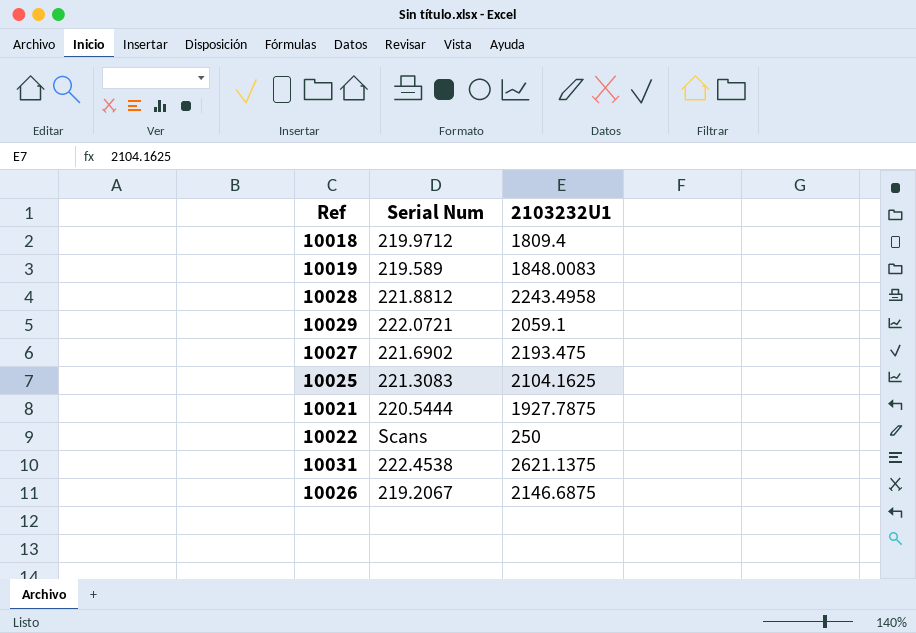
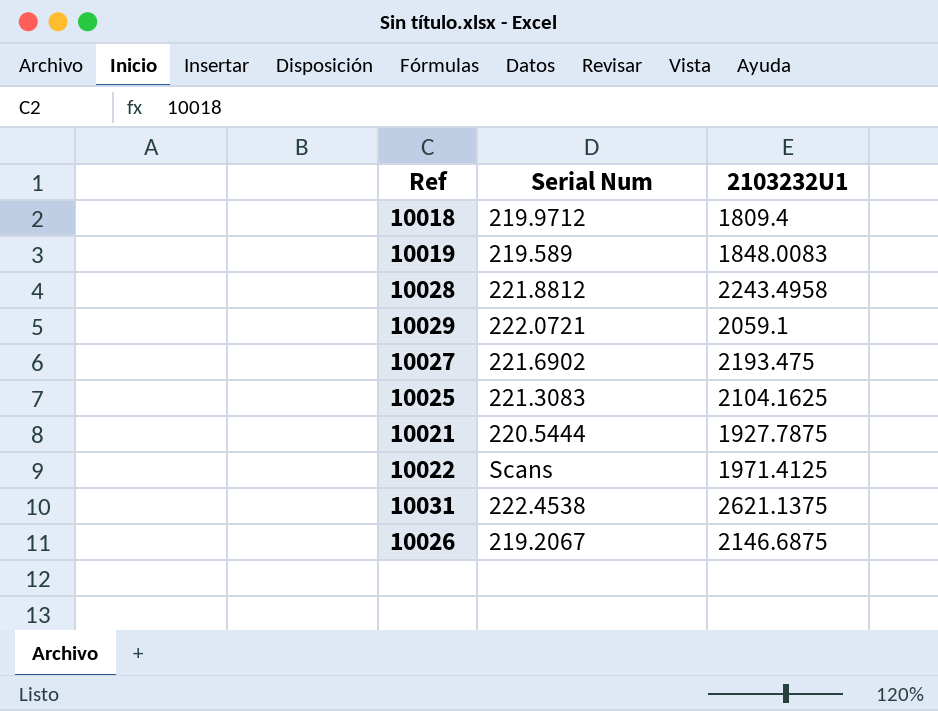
10022 | 2103232U1: 250 -> 1971.4125

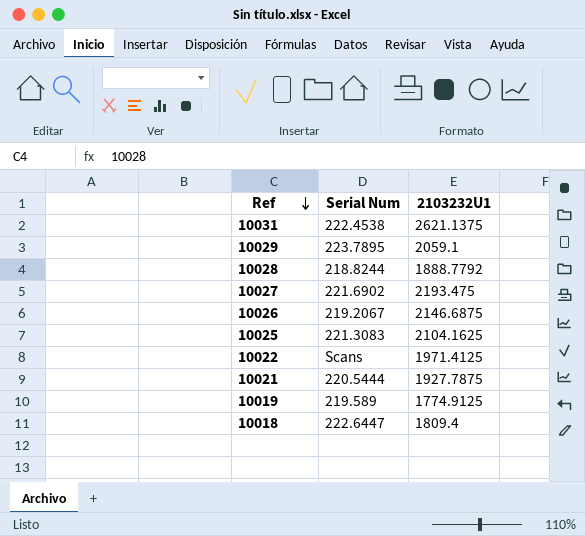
row order: none -> Ref descending
10029 | Serial Num: 222.0721 -> 223.7895
10028 | Serial Num: 221.8812 -> 218.8244
10028 | 2103232U1: 2243.4958 -> 1888.7792
10019 | 2103232U1: 1848.0083 -> 1774.9125
10018 | Serial Num: 219.9712 -> 222.6447

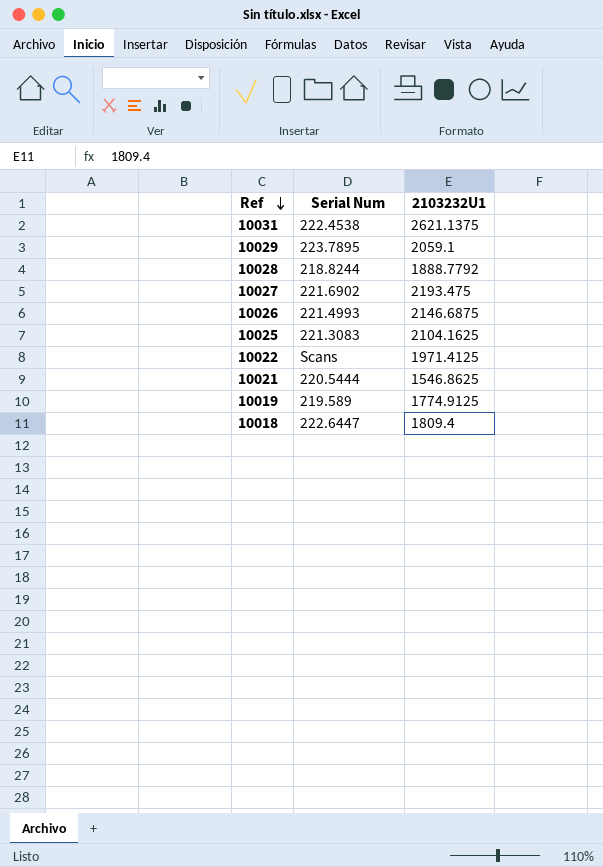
10026 | Serial Num: 219.2067 -> 221.4993
10021 | 2103232U1: 1927.7875 -> 1546.8625

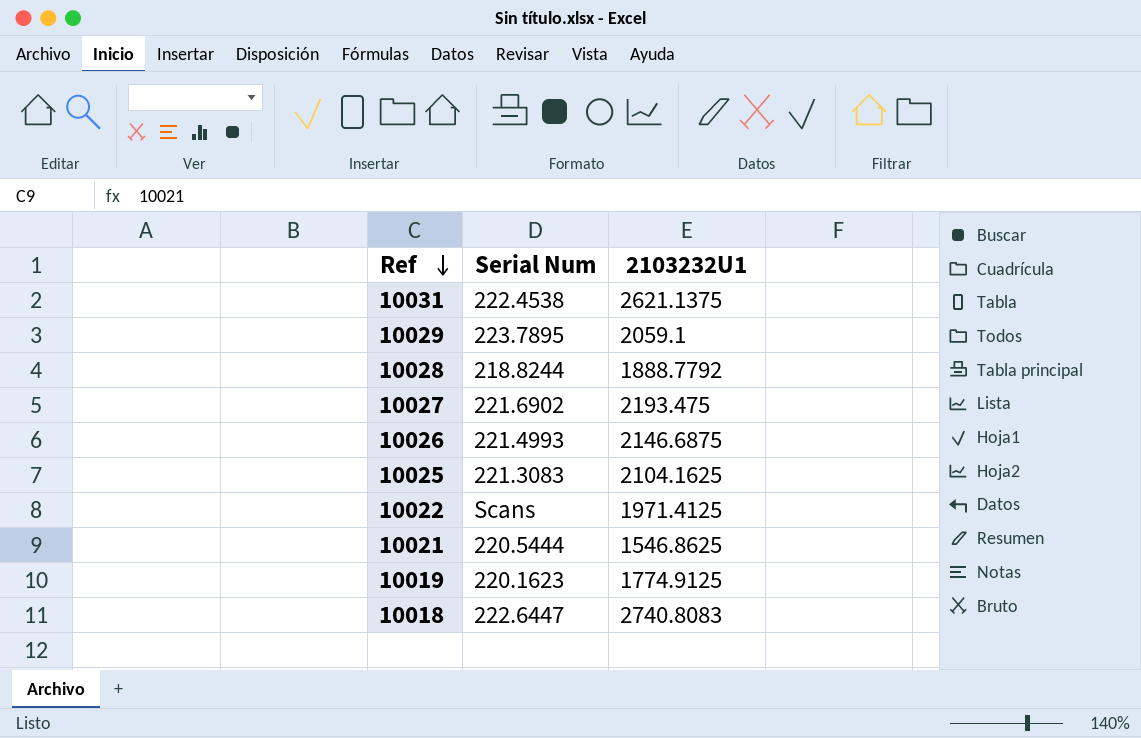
10019 | Serial Num: 219.589 -> 220.1623
10018 | 2103232U1: 1809.4 -> 2740.8083

